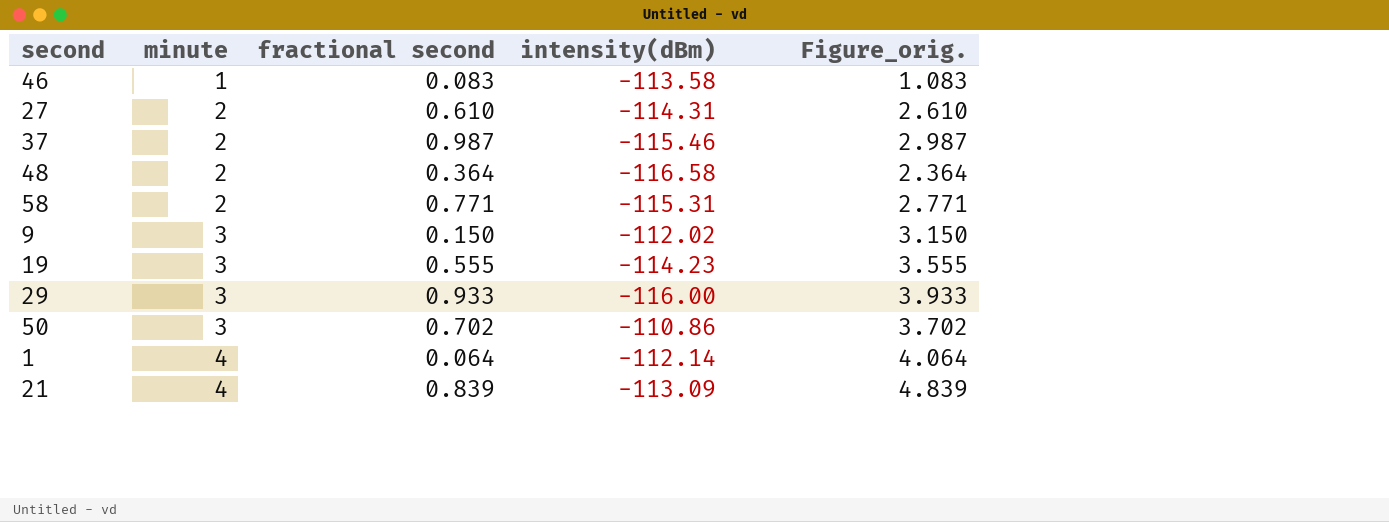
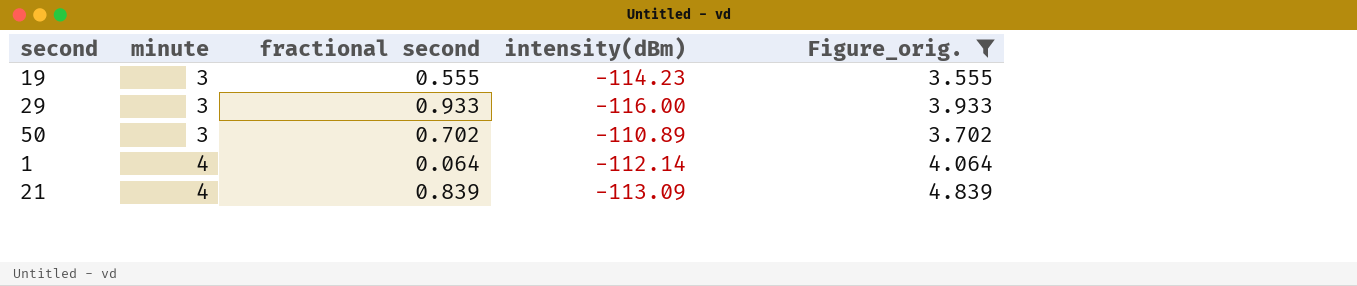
filter: none -> Figure_orig. >= 3.555
50 | intensity(dBm): -110.86 -> -110.89

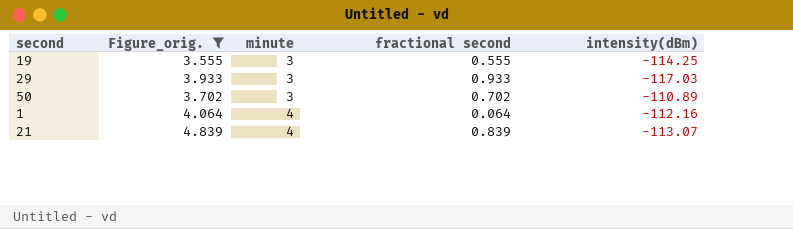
column Figure_orig. | position: 5 -> 2
19 | intensity(dBm): -114.23 -> -114.25
29 | intensity(dBm): -116.00 -> -117.03
1 | intensity(dBm): -112.14 -> -112.16
21 | intensity(dBm): -113.09 -> -113.07

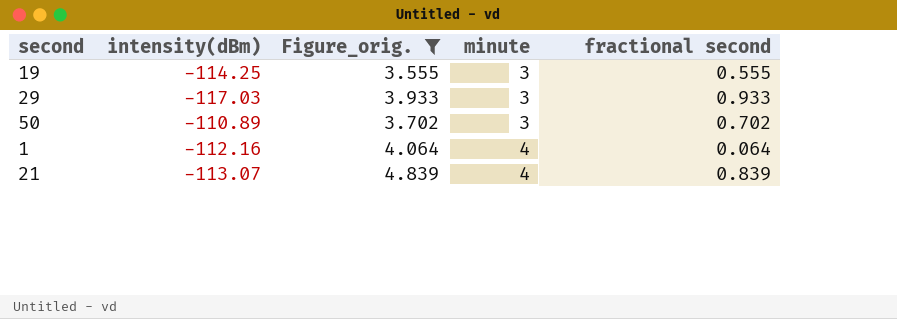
column intensity(dBm) | position: 5 -> 2

